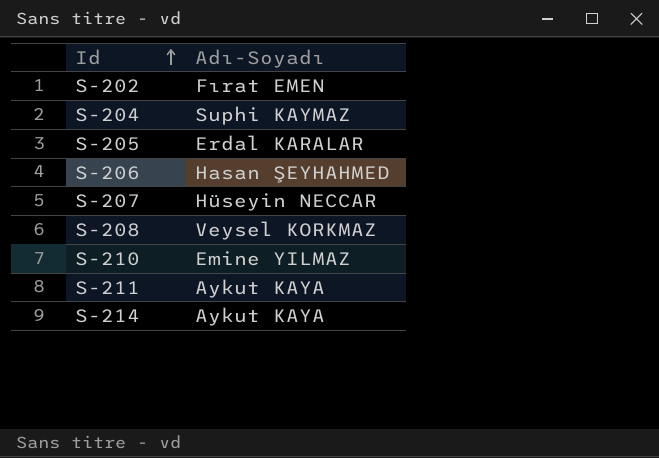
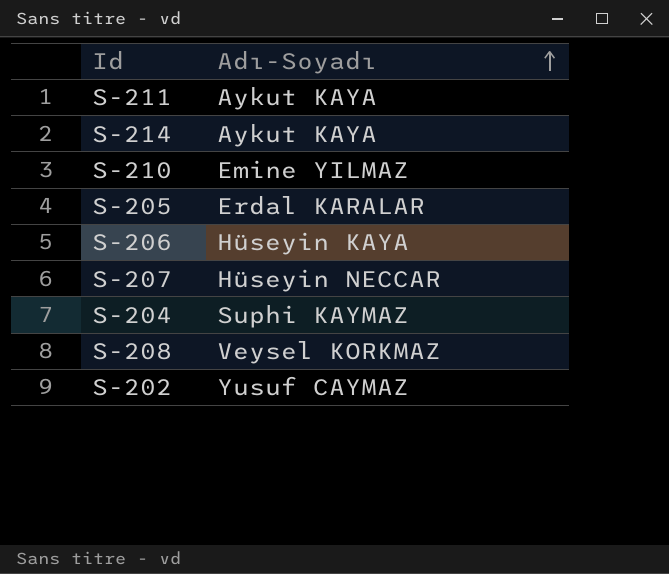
row order: Id ascending -> Adı-Soyadı ascending
S-206 | Adı-Soyadı: Hasan ŞEYHAHMED -> Hüseyin KAYA
S-202 | Adı-Soyadı: Fırat EMEN -> Yusuf CAYMAZ

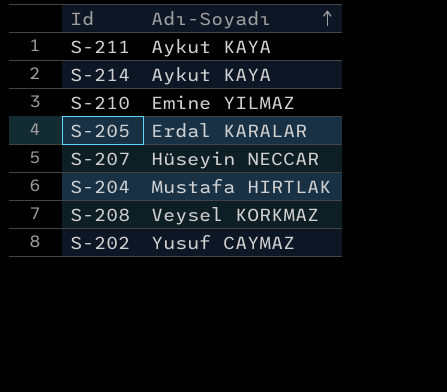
row S-206: Hüseyin KAYA -> none
S-204 | Adı-Soyadı: Suphi KAYMAZ -> Mustafa HIRTLAK

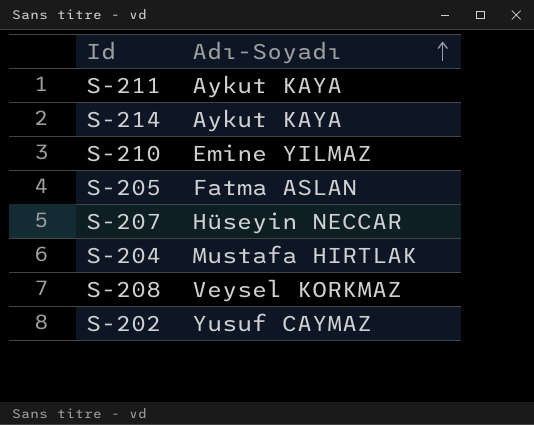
S-205 | Adı-Soyadı: Erdal KARALAR -> Fatma ASLAN

